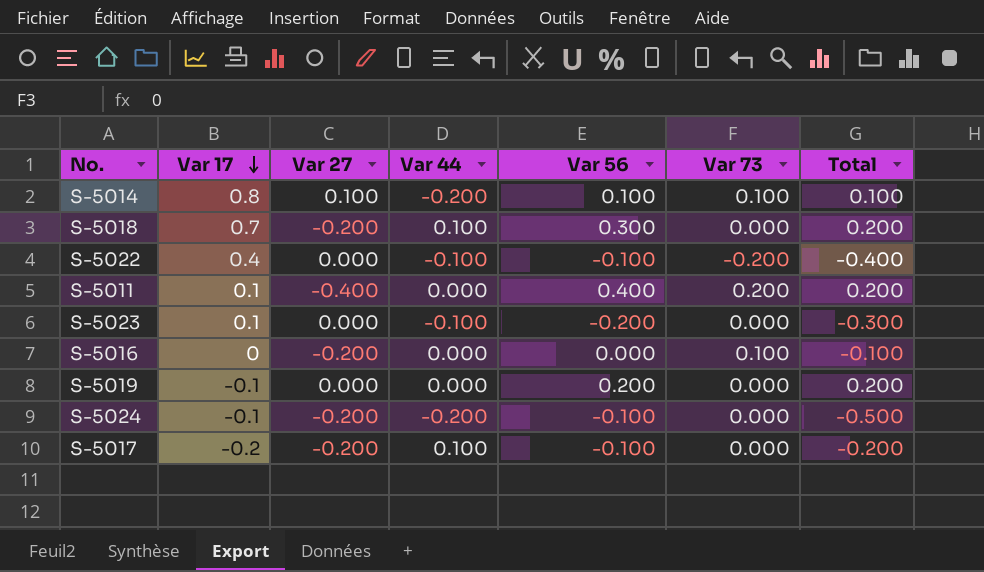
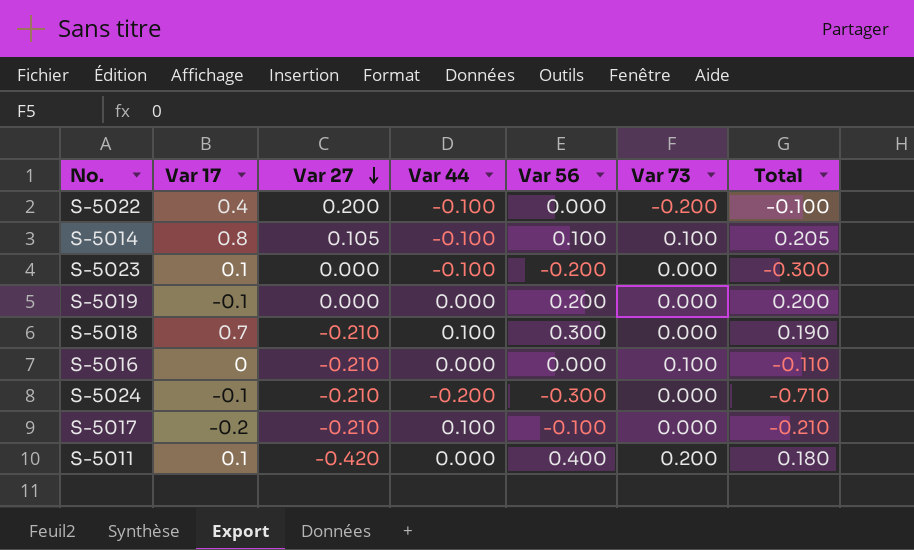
row order: Var 17 descending -> Var 27 descending
S-5022 | Var 27: 0.000 -> 0.200
S-5022 | Var 56: -0.100 -> 0.000
S-5022 | Total: -0.400 -> -0.100
S-5014 | Var 27: 0.100 -> 0.105
S-5014 | Var 44: -0.200 -> -0.100
S-5014 | Total: 0.100 -> 0.205
S-5018 | Var 27: -0.200 -> -0.210
S-5018 | Total: 0.200 -> 0.190
S-5016 | Var 27: -0.200 -> -0.210
S-5016 | Total: -0.100 -> -0.110
S-5024 | Var 27: -0.200 -> -0.210
S-5024 | Var 56: -0.100 -> -0.300
S-5024 | Total: -0.500 -> -0.710
S-5017 | Var 27: -0.200 -> -0.210
S-5017 | Total: -0.200 -> -0.210
S-5011 | Var 27: -0.400 -> -0.420
S-5011 | Total: 0.200 -> 0.180

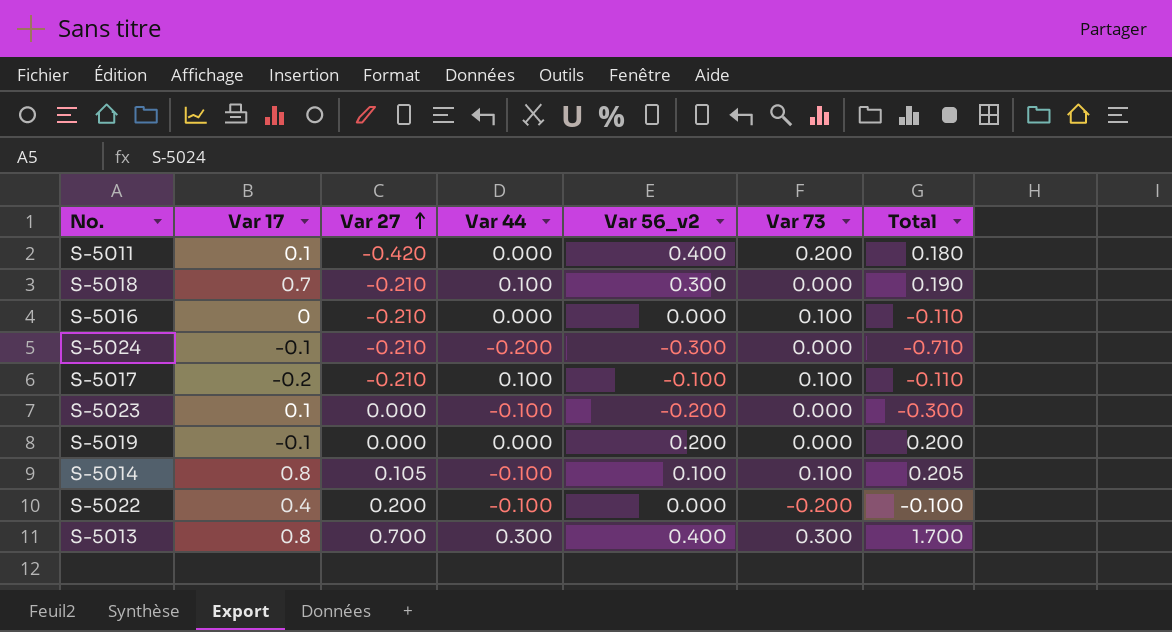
row order: Var 27 descending -> Var 27 ascending
column name: Var 56 -> Var 56_v2
S-5017 | Var 73: 0.000 -> 0.100
S-5017 | Total: -0.210 -> -0.110
row S-5013: none -> 0.8 | 0.700 | 0.300 | 0.400 | 0.300 | 1.700

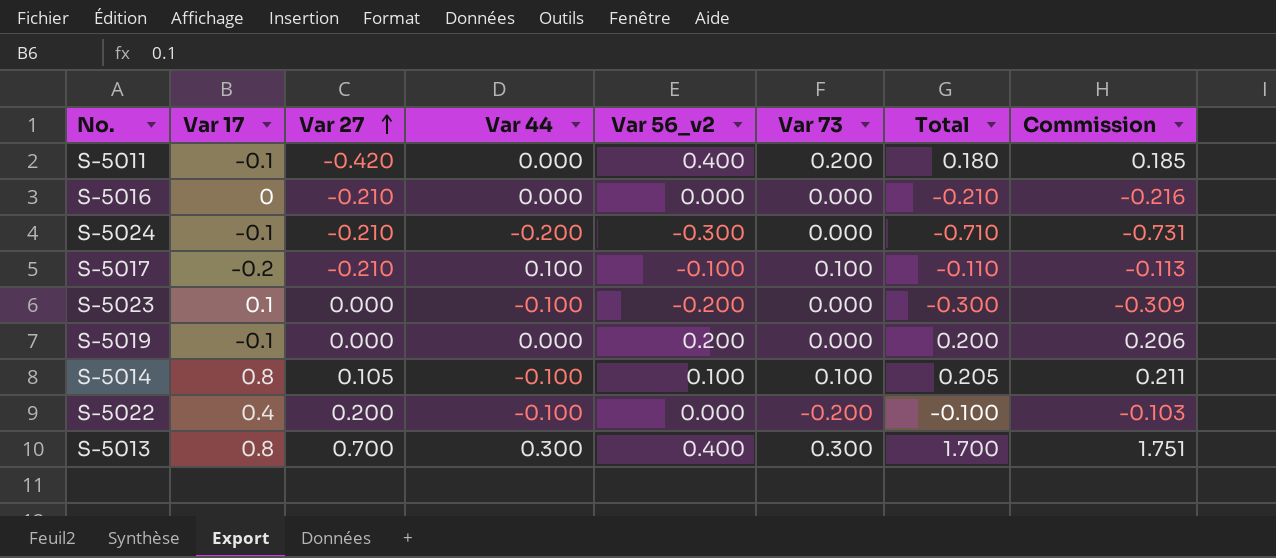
column Commission | formula: none -> [Total] * 1.03
row S-5018: 0.7 | -0.210 | 0.100 | 0.300 | 0.000 | 0.190 -> none
S-5011 | Var 17: 0.1 -> -0.1
S-5016 | Var 73: 0.100 -> 0.000
S-5016 | Total: -0.110 -> -0.210

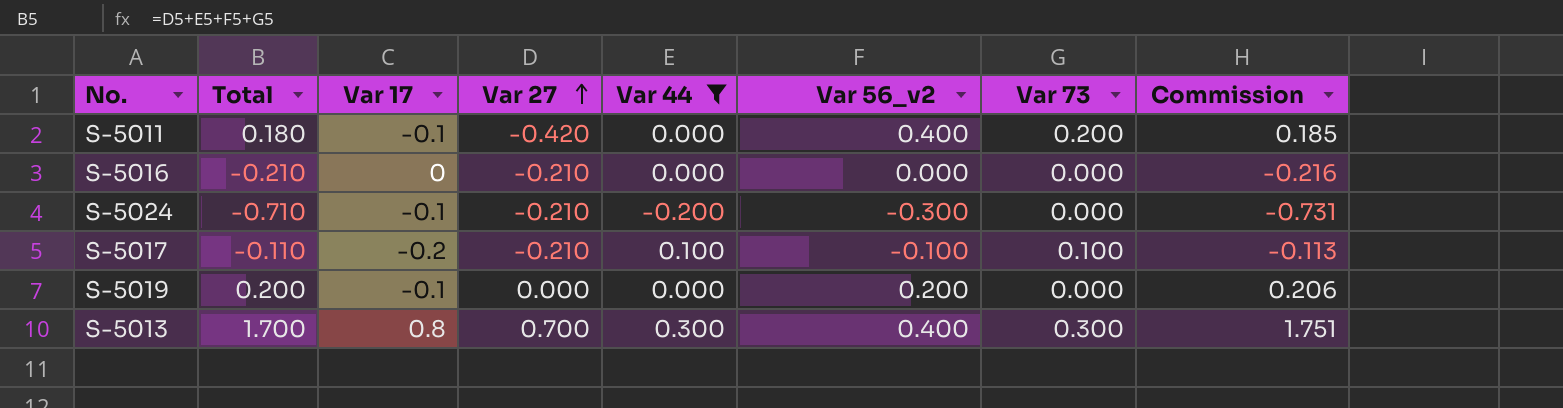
filter: none -> Var 44 != -0.100
column Total | position: 7 -> 2

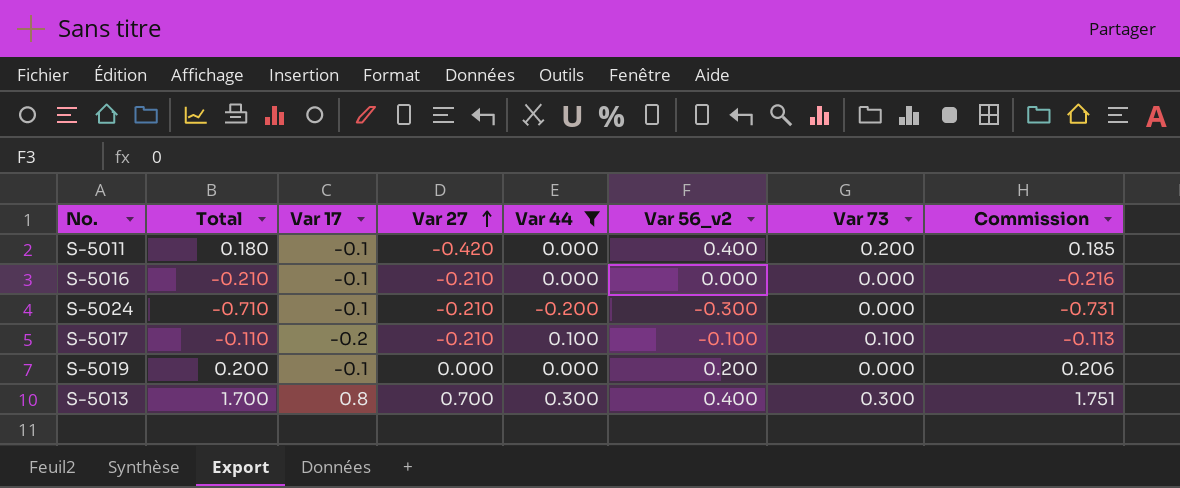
S-5016 | Var 17: 0 -> -0.1

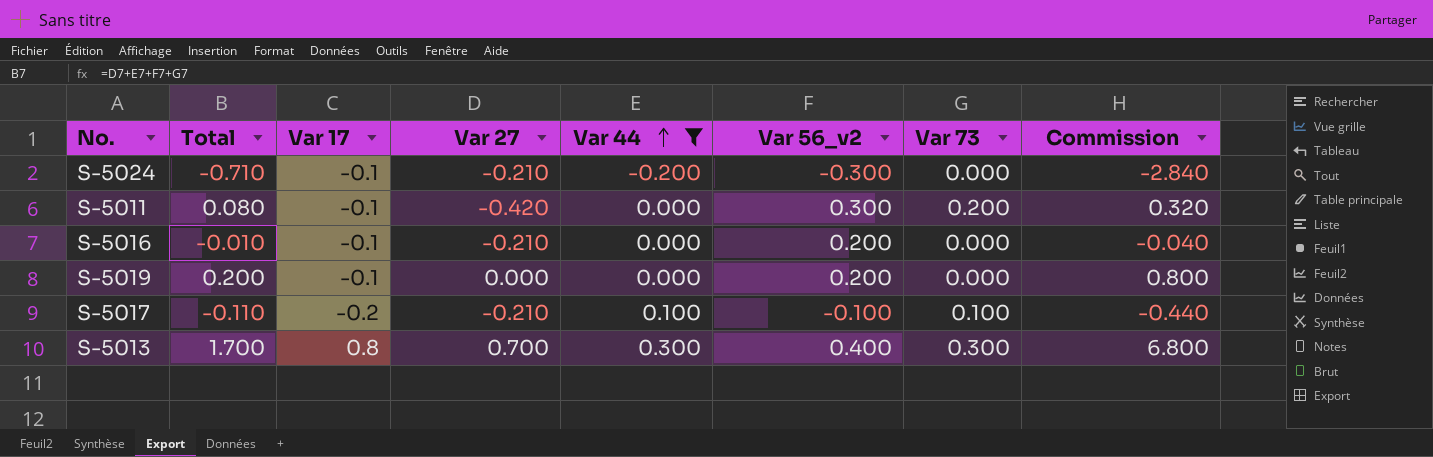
row order: Var 27 ascending -> Var 44 ascending
column Commission | formula: [Total] * 1.03 -> [Total] * 4
S-5011 | Total: 0.180 -> 0.080
S-5011 | Var 56_v2: 0.400 -> 0.300
S-5016 | Total: -0.210 -> -0.010
S-5016 | Var 56_v2: 0.000 -> 0.200

